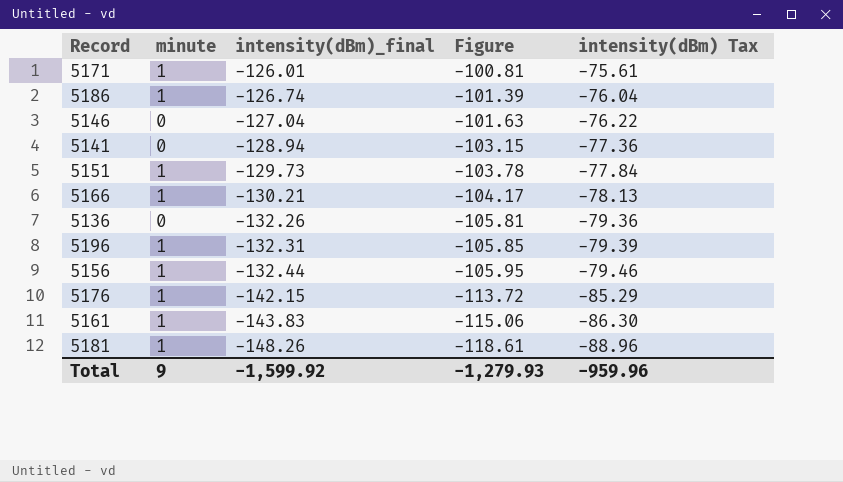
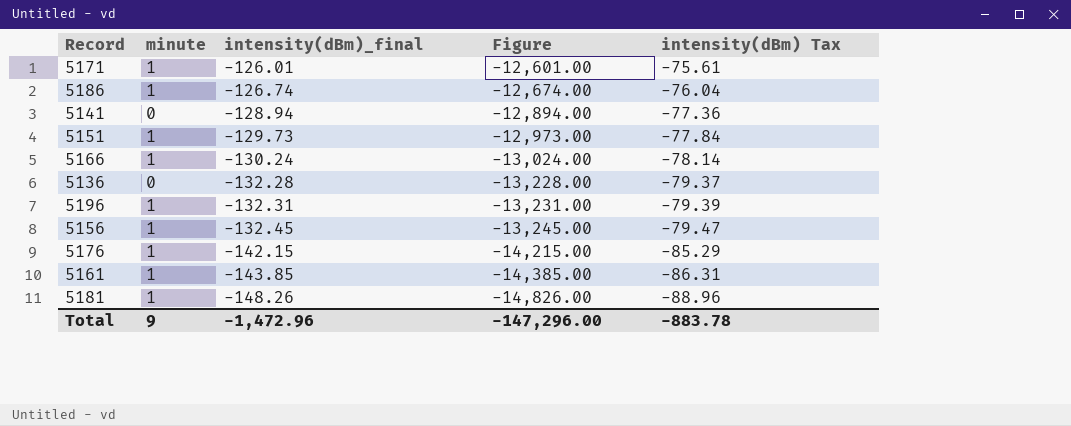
column Figure | formula: [intensity(dBm)_final] * 0.8 -> [intensity(dBm)_final] * 100
row 5146: 0 | -127.04 | -101.63 | -76.22 -> none
5166 | intensity(dBm)_final: -130.21 -> -130.24
5166 | intensity(dBm) Tax: -78.13 -> -78.14
5136 | intensity(dBm)_final: -132.26 -> -132.28
5136 | intensity(dBm) Tax: -79.36 -> -79.37
5156 | intensity(dBm)_final: -132.44 -> -132.45
5156 | intensity(dBm) Tax: -79.46 -> -79.47
5161 | intensity(dBm)_final: -143.83 -> -143.85
5161 | intensity(dBm) Tax: -86.30 -> -86.31
Total | intensity(dBm)_final: -1,599.92 -> -1,472.96
Total | Figure: -1,279.93 -> -147,296.00
Total | intensity(dBm) Tax: -959.96 -> -883.78

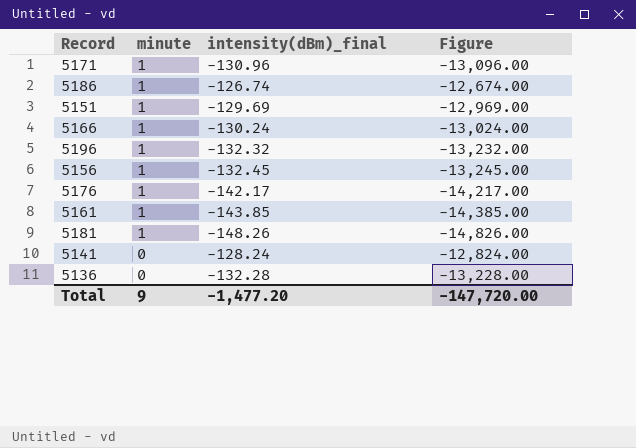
row order: intensity(dBm)_final descending -> minute descending
column intensity(dBm) Tax | formula: [intensity(dBm)_final] * 0.6 -> none
5171 | intensity(dBm)_final: -126.01 -> -130.96
5171 | Figure: -12,601.00 -> -13,096.00
5151 | intensity(dBm)_final: -129.73 -> -129.69
5151 | Figure: -12,973.00 -> -12,969.00
5196 | intensity(dBm)_final: -132.31 -> -132.32
5196 | Figure: -13,231.00 -> -13,232.00
5176 | intensity(dBm)_final: -142.15 -> -142.17
5176 | Figure: -14,215.00 -> -14,217.00
5141 | intensity(dBm)_final: -128.94 -> -128.24
5141 | Figure: -12,894.00 -> -12,824.00
Total | intensity(dBm)_final: -1,472.96 -> -1,477.20
Total | Figure: -147,296.00 -> -147,720.00

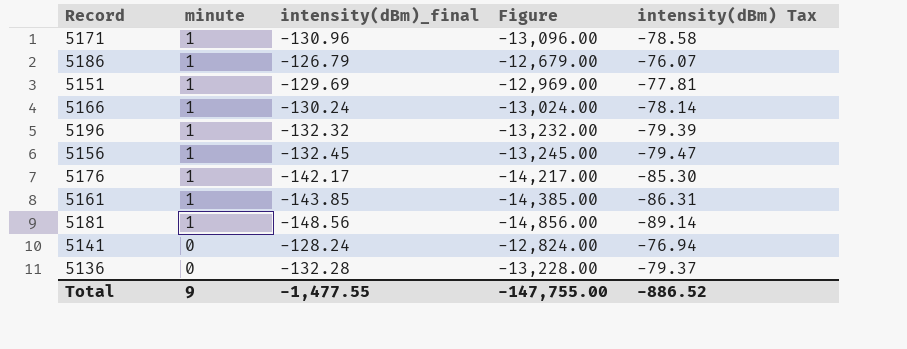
column intensity(dBm) Tax | formula: none -> [intensity(dBm)_final] * 0.6
5186 | intensity(dBm)_final: -126.74 -> -126.79
5186 | Figure: -12,674.00 -> -12,679.00
5181 | intensity(dBm)_final: -148.26 -> -148.56
5181 | Figure: -14,826.00 -> -14,856.00
Total | intensity(dBm)_final: -1,477.20 -> -1,477.55
Total | Figure: -147,720.00 -> -147,755.00

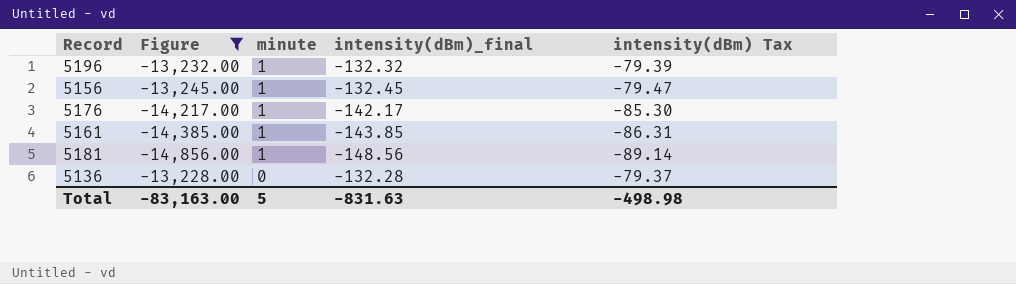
filter: none -> Figure <= -13,228.00
column Figure | position: 4 -> 2
Total | Figure: -147,755.00 -> -83,163.00
Total | minute: 9 -> 5
Total | intensity(dBm)_final: -1,477.55 -> -831.63
Total | intensity(dBm) Tax: -886.52 -> -498.98

